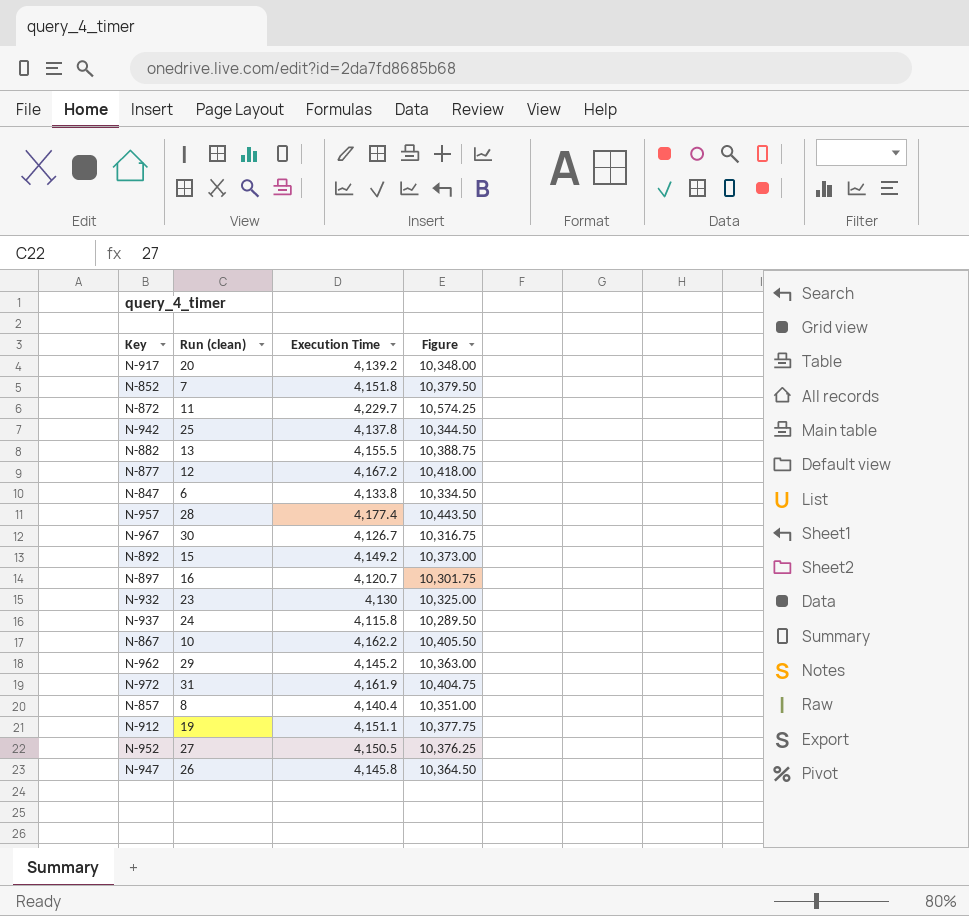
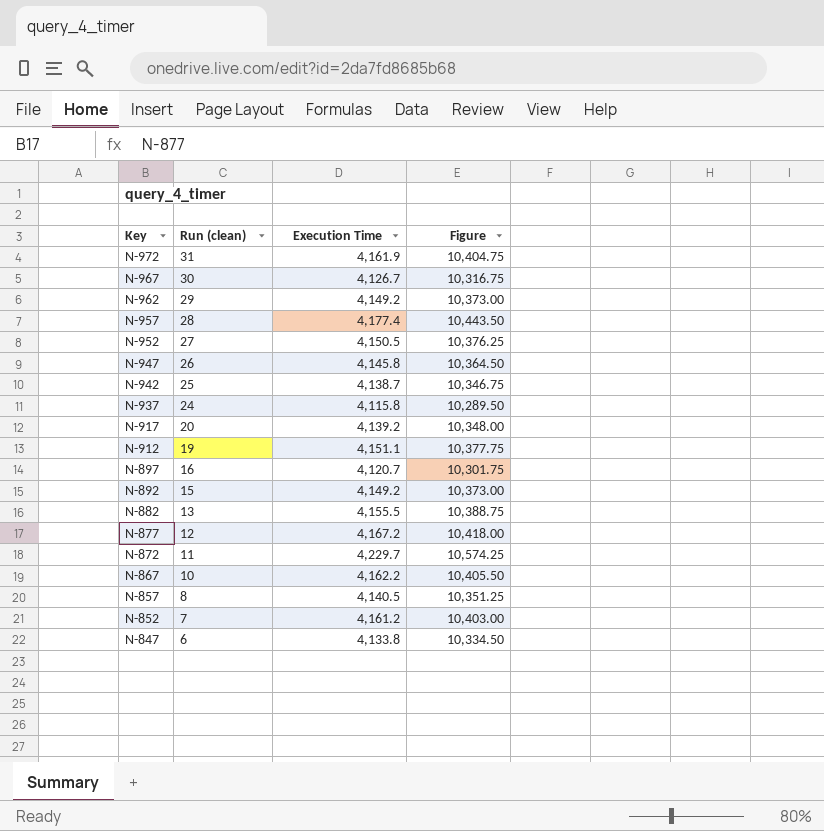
row order: none -> Key descending
row N-932: 23 | 4,130 | 10,325.00 -> none
N-962 | Execution Time: 4,145.2 -> 4,149.2
N-962 | Figure: 10,363.00 -> 10,373.00
N-942 | Execution Time: 4,137.8 -> 4,138.7
N-942 | Figure: 10,344.50 -> 10,346.75
N-857 | Execution Time: 4,140.4 -> 4,140.5
N-857 | Figure: 10,351.00 -> 10,351.25
N-852 | Execution Time: 4,151.8 -> 4,161.2
N-852 | Figure: 10,379.50 -> 10,403.00

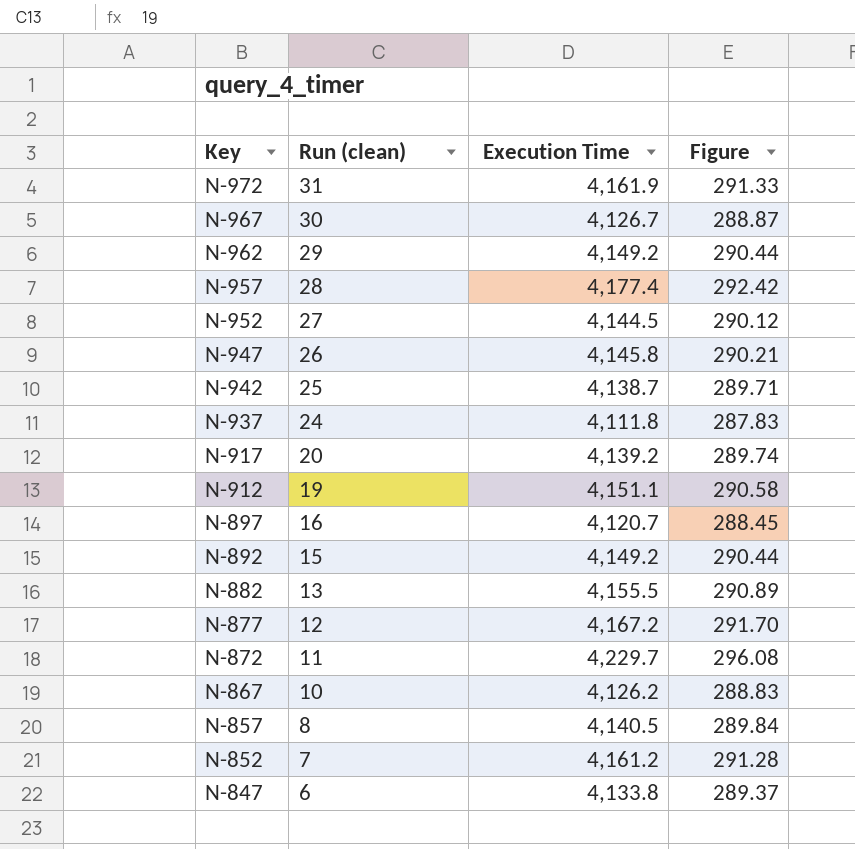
column Figure | formula: [Execution Time] * 2.5 -> [Execution Time] * 0.07
N-952 | Execution Time: 4,150.5 -> 4,144.5
N-937 | Execution Time: 4,115.8 -> 4,111.8
N-867 | Execution Time: 4,162.2 -> 4,126.2

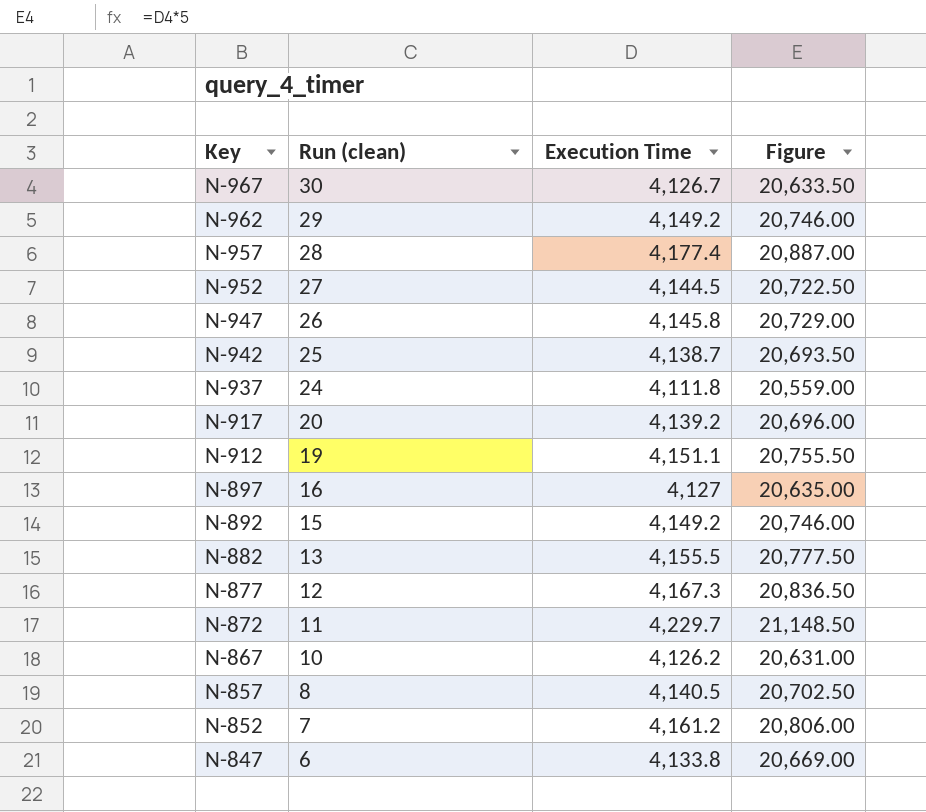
column Figure | formula: [Execution Time] * 0.07 -> [Execution Time] * 5
row N-972: 31 | 4,161.9 | 291.33 -> none
N-897 | Execution Time: 4,120.7 -> 4,127
N-877 | Execution Time: 4,167.2 -> 4,167.3

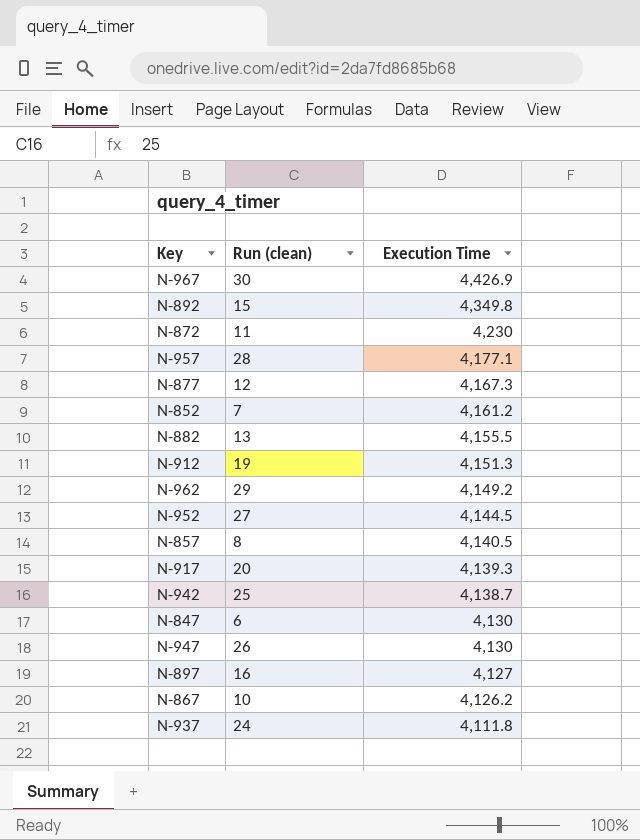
row order: Key descending -> Execution Time descending
column Figure | formula: [Execution Time] * 5 -> none
N-967 | Execution Time: 4,126.7 -> 4,426.9
N-892 | Execution Time: 4,149.2 -> 4,349.8
N-872 | Execution Time: 4,229.7 -> 4,230
N-957 | Execution Time: 4,177.4 -> 4,177.1
N-912 | Execution Time: 4,151.1 -> 4,151.3
N-917 | Execution Time: 4,139.2 -> 4,139.3
N-847 | Execution Time: 4,133.8 -> 4,130
N-947 | Execution Time: 4,145.8 -> 4,130

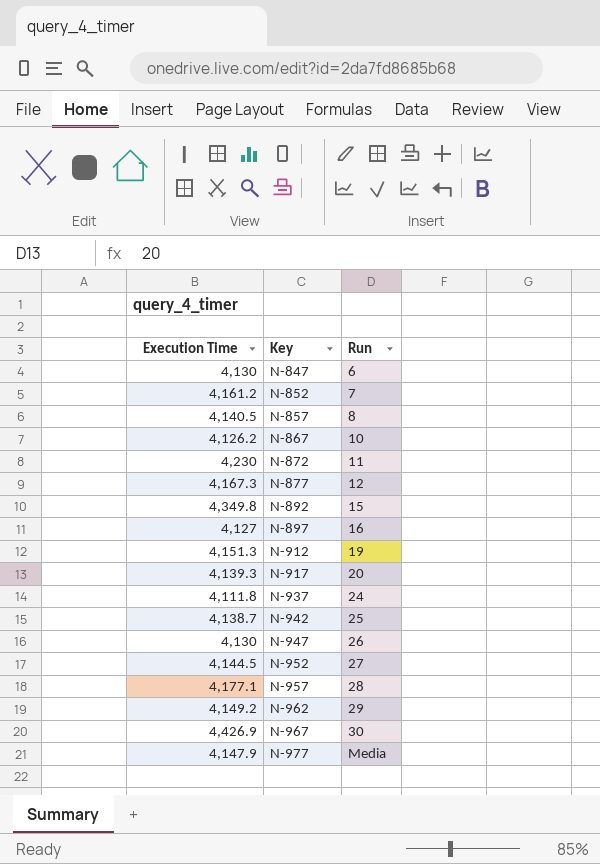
row order: Execution Time descending -> Key ascending
column Execution Time | position: 3 -> 1
column name: Run (clean) -> Run
row N-882: 13 | 4,155.5 -> none
row N-977: none -> 4,147.9 | Media

